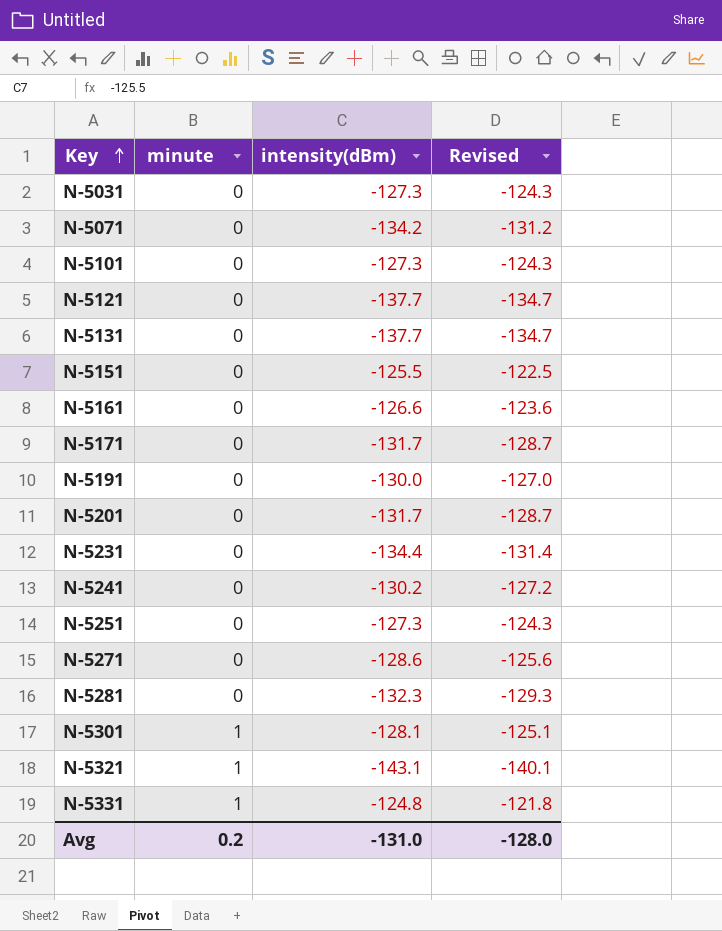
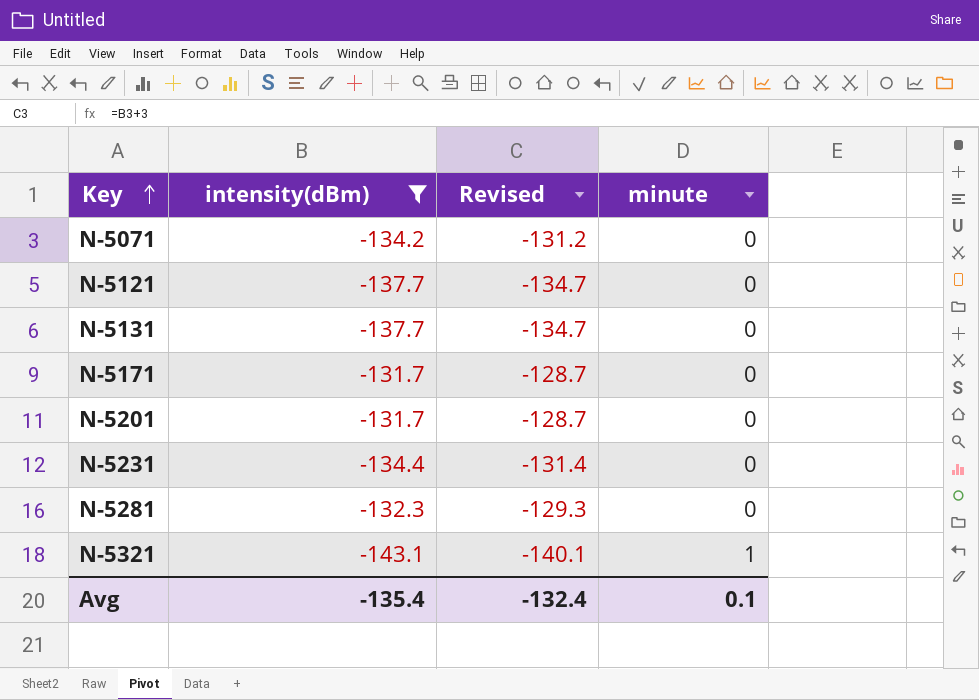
filter: none -> intensity(dBm) <= -131.7
column minute | position: 2 -> 4
Avg | intensity(dBm): -131.0 -> -135.4
Avg | Revised: -128.0 -> -132.4
Avg | minute: 0.2 -> 0.1

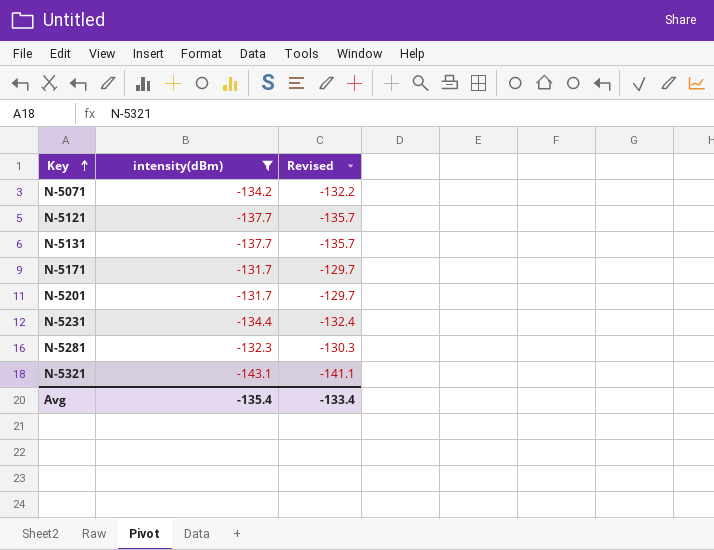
column minute | position: 4 -> none
column Revised | formula: [intensity(dBm)] + 3 -> [intensity(dBm)] + 2
Avg | Revised: -132.4 -> -133.4

